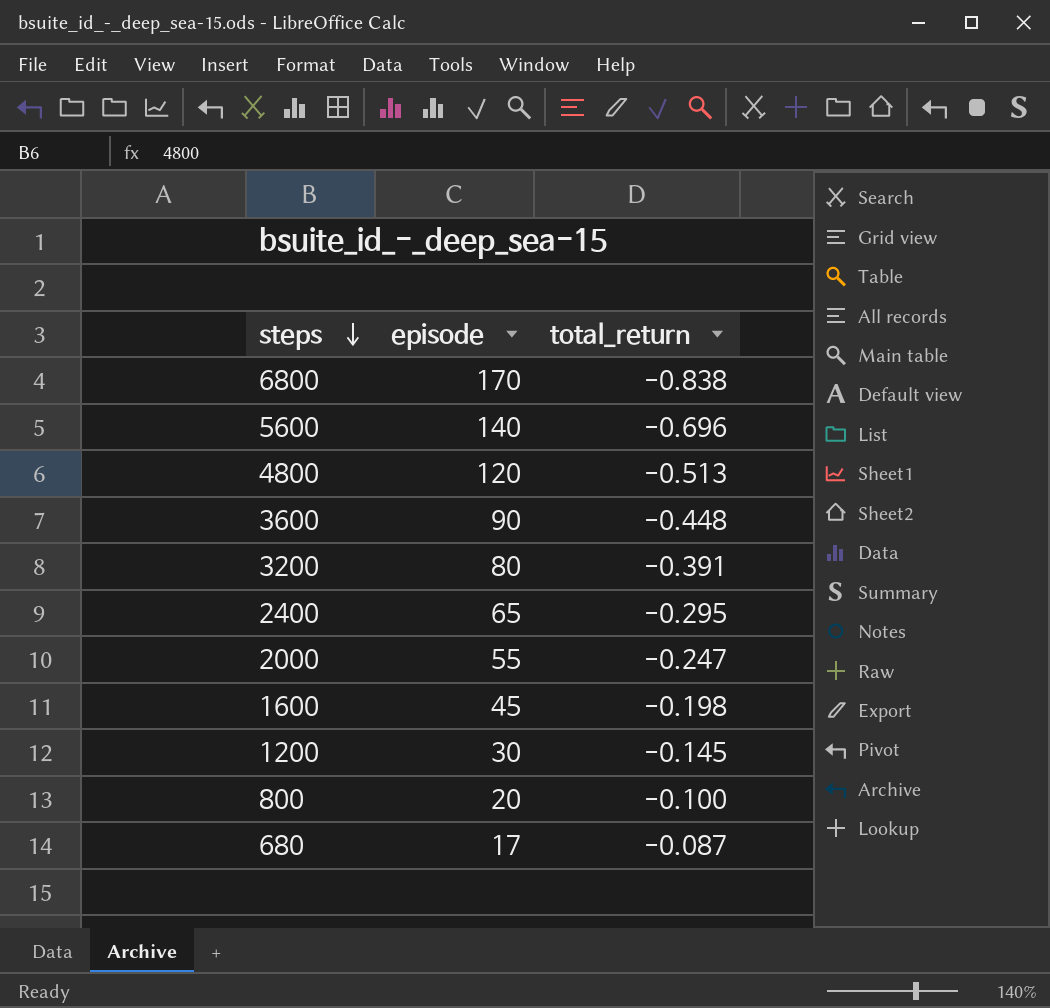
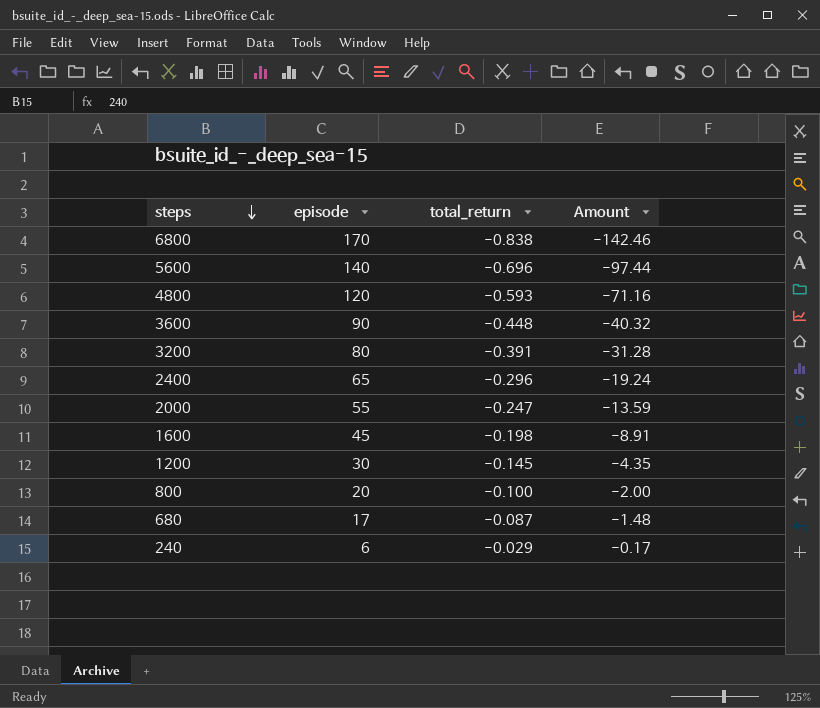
column Amount | formula: none -> [episode] * [total_return]
4800 | total_return: -0.513 -> -0.593
2400 | total_return: -0.295 -> -0.296
row 240: none -> 6 | -0.029 | -0.17

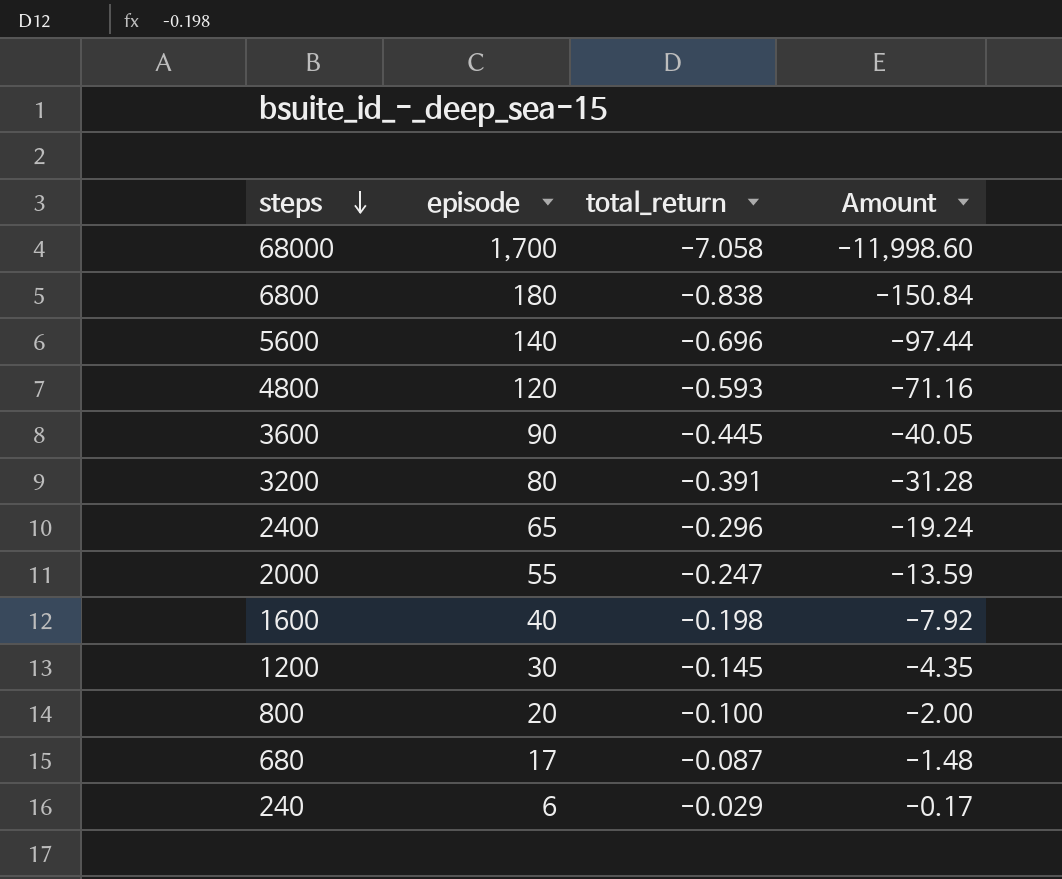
row 68000: none -> 1,700 | -7.058 | -11,998.60
6800 | episode: 170 -> 180
6800 | Amount: -142.46 -> -150.84
3600 | total_return: -0.448 -> -0.445
3600 | Amount: -40.32 -> -40.05
1600 | episode: 45 -> 40
1600 | Amount: -8.91 -> -7.92

